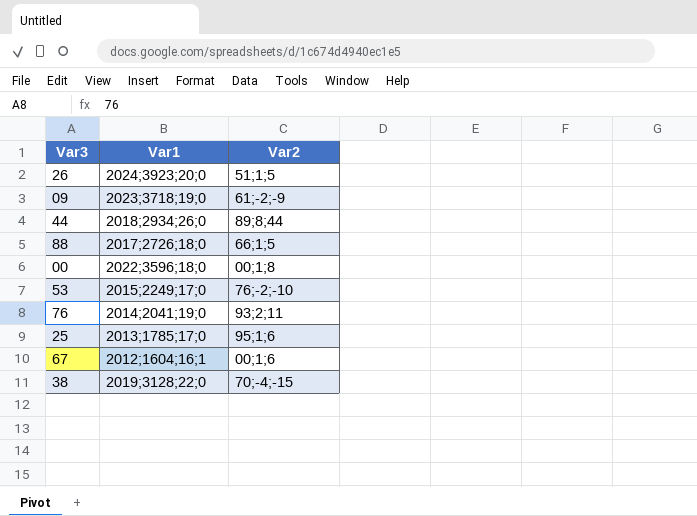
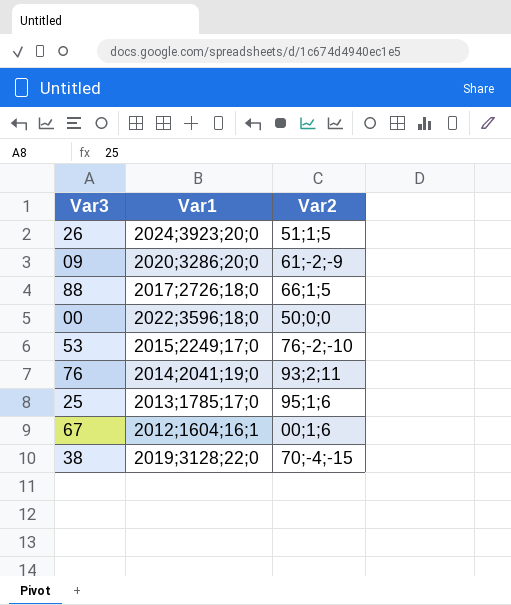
row 44: 2018;2934;26;0 | 89;8;44 -> none
09 | Var1: 2023;3718;19;0 -> 2020;3286;20;0
00 | Var2: 00;1;8 -> 50;0;0

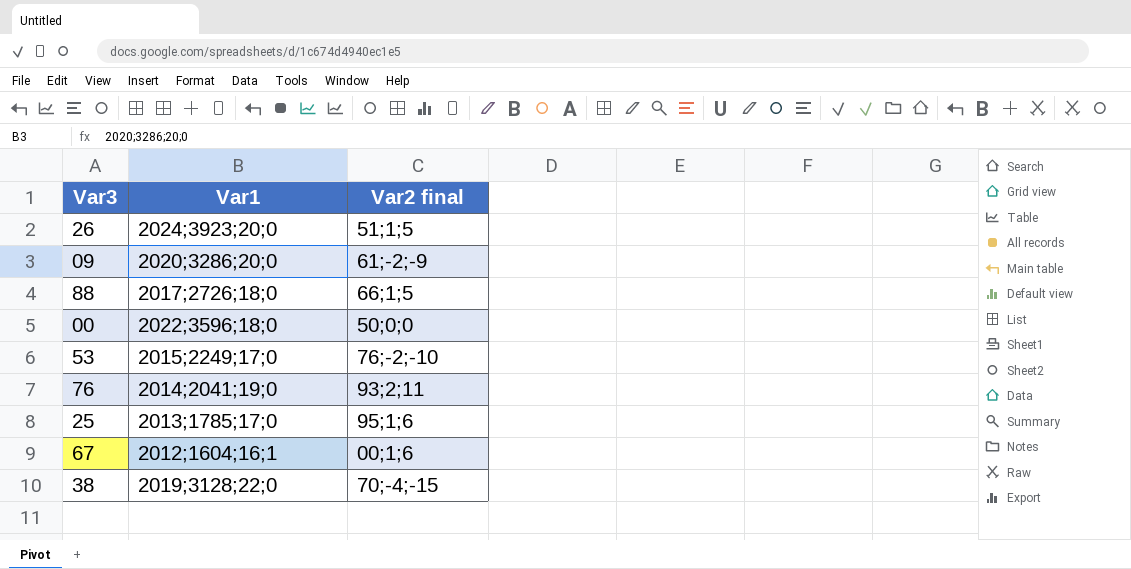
column name: Var2 -> Var2 final

